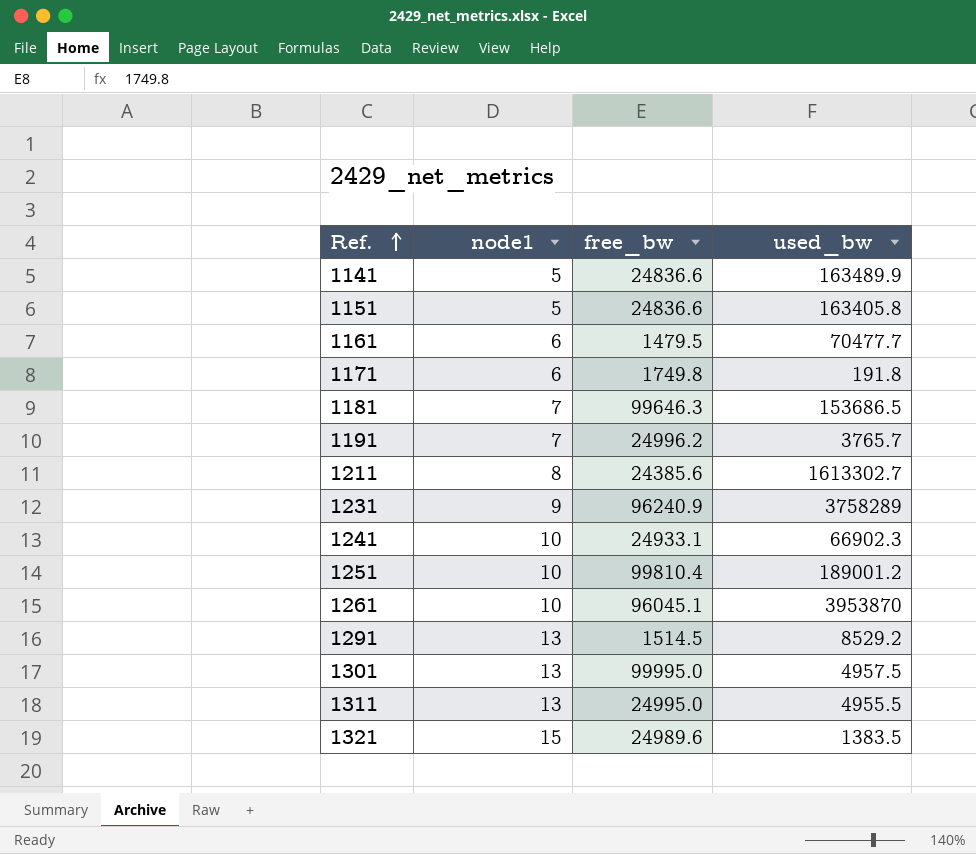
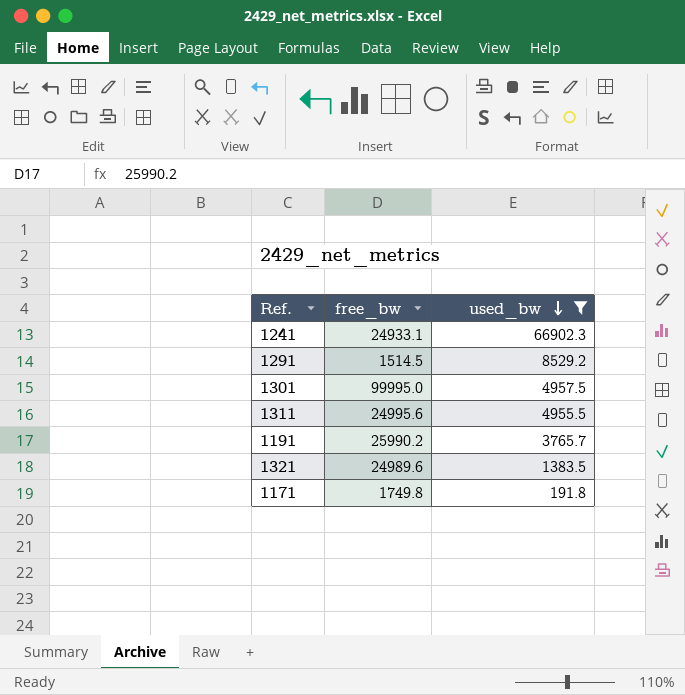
filter: none -> used_bw <= 66902.3
row order: Ref. ascending -> used_bw descending
column node1 | position: 2 -> none
1311 | free_bw: 24995.0 -> 24995.6
1191 | free_bw: 24996.2 -> 25990.2

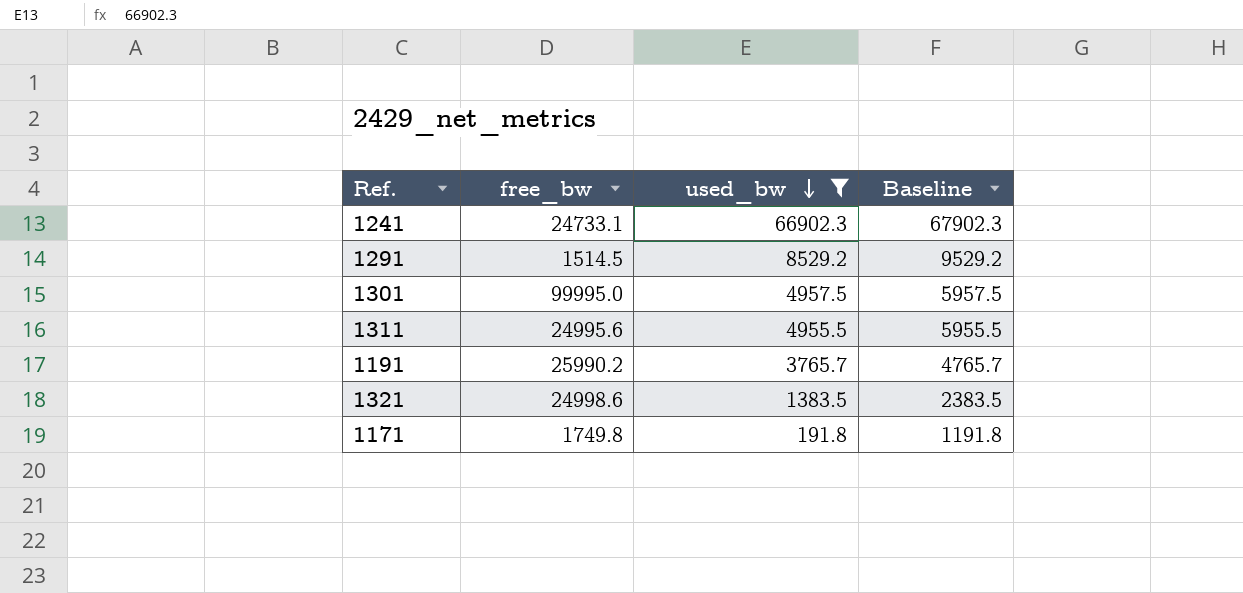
column Baseline | formula: none -> [used_bw] + 1000
1241 | free_bw: 24933.1 -> 24733.1
1321 | free_bw: 24989.6 -> 24998.6

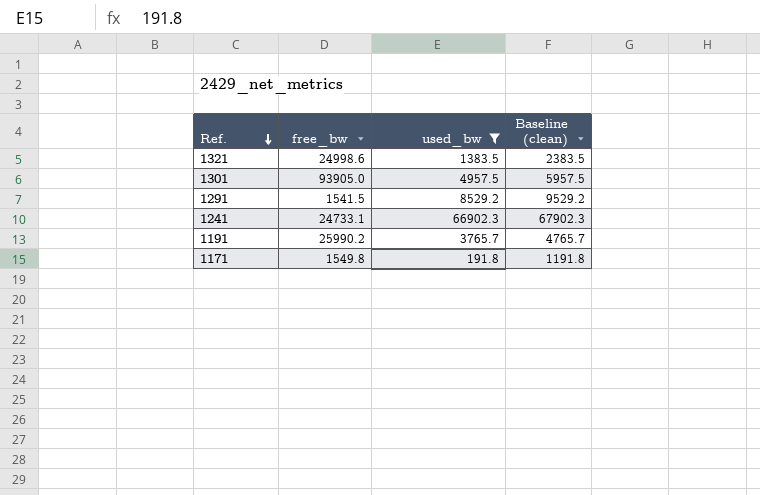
row order: used_bw descending -> Ref. descending
column name: Baseline -> Baseline (clean)
row 1311: 24995.6 | 4955.5 | 5955.5 -> none
1301 | free_bw: 99995.0 -> 93905.0
1291 | free_bw: 1514.5 -> 1541.5
1171 | free_bw: 1749.8 -> 1549.8

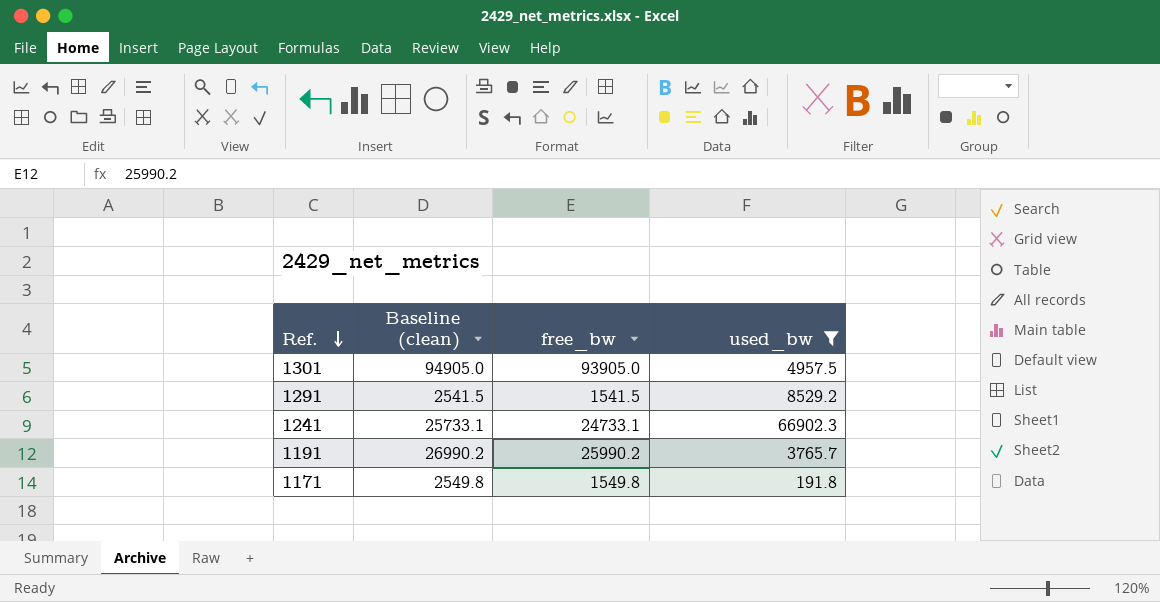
column Baseline (clean) | formula: [used_bw] + 1000 -> [free_bw] + 1000
column Baseline (clean) | position: 4 -> 2
row 1321: 24998.6 | 1383.5 | 2383.5 -> none

